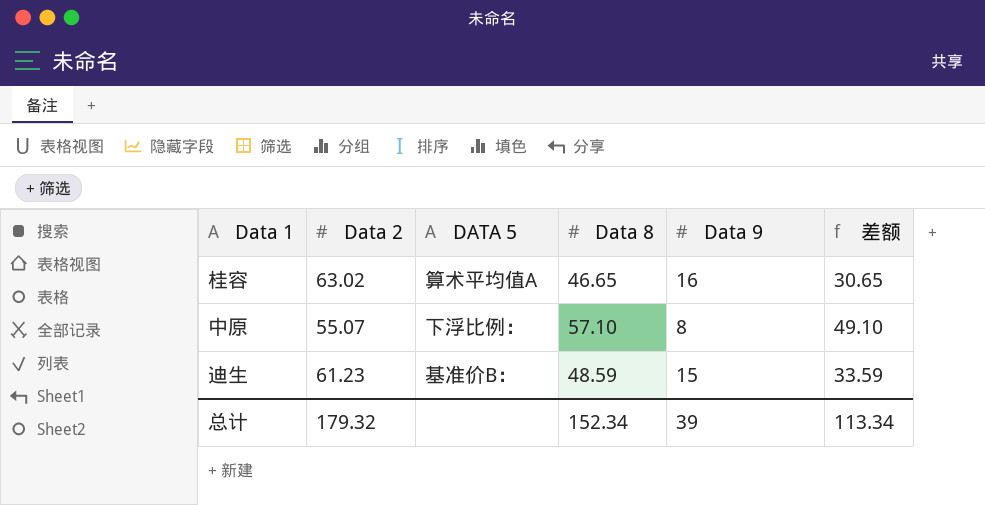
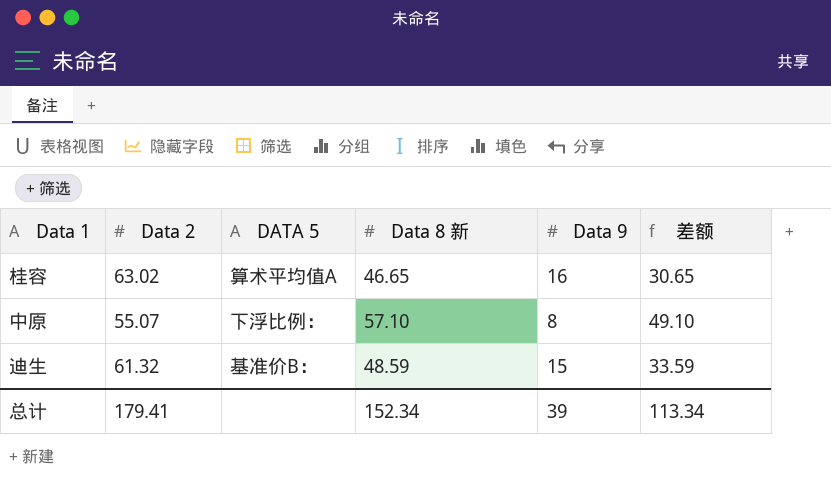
column name: Data 8 -> Data 8 新
迪生 | Data 2: 61.23 -> 61.32
总计 | Data 2: 179.32 -> 179.41

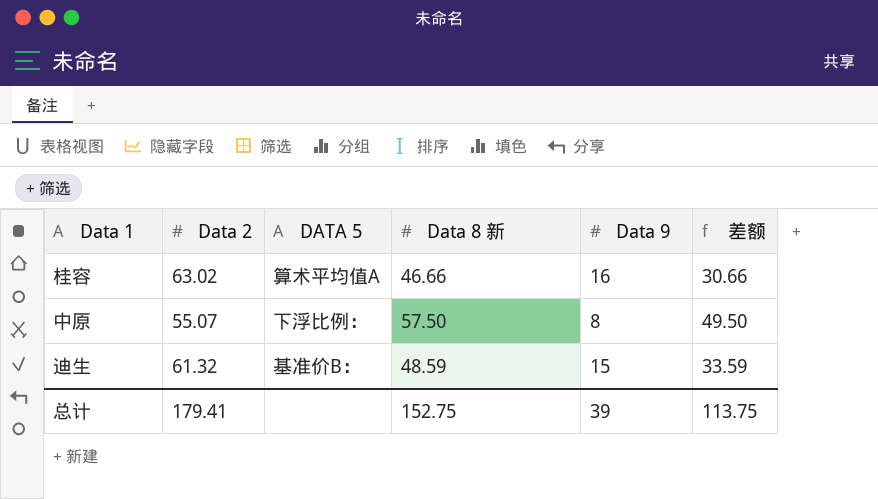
桂容 | Data 8 新: 46.65 -> 46.66
桂容 | 差额: 30.65 -> 30.66
中原 | Data 8 新: 57.10 -> 57.50
中原 | 差额: 49.10 -> 49.50
总计 | Data 8 新: 152.34 -> 152.75
总计 | 差额: 113.34 -> 113.75

